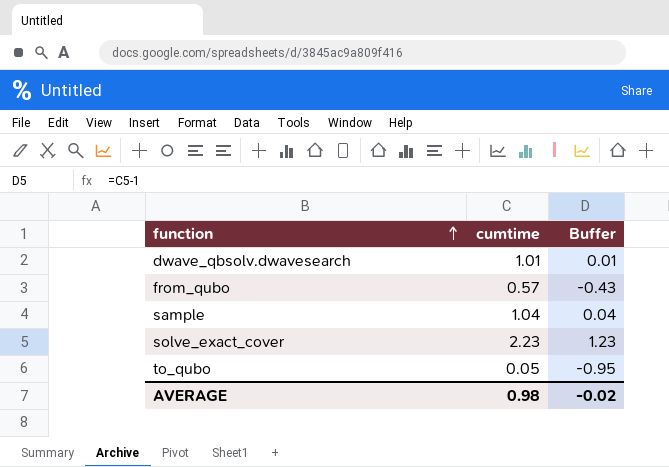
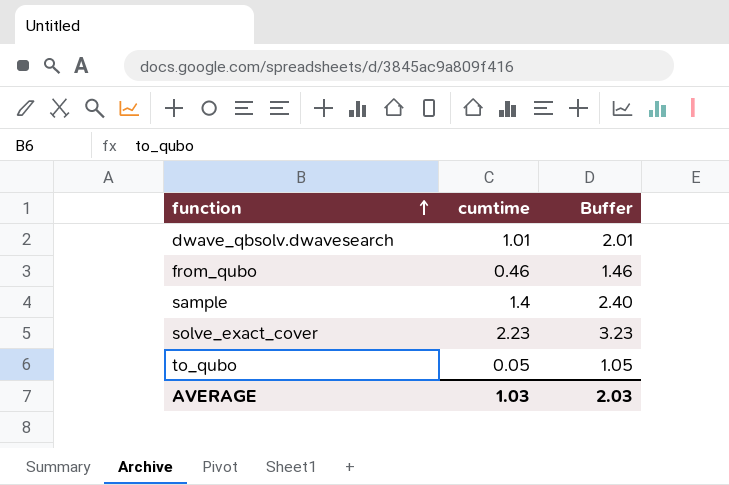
column Buffer | formula: [cumtime] - 1 -> [cumtime] + 1
from_qubo | cumtime: 0.57 -> 0.46
sample | cumtime: 1.04 -> 1.4
AVERAGE | cumtime: 0.98 -> 1.03
AVERAGE | Buffer: -0.02 -> 2.03

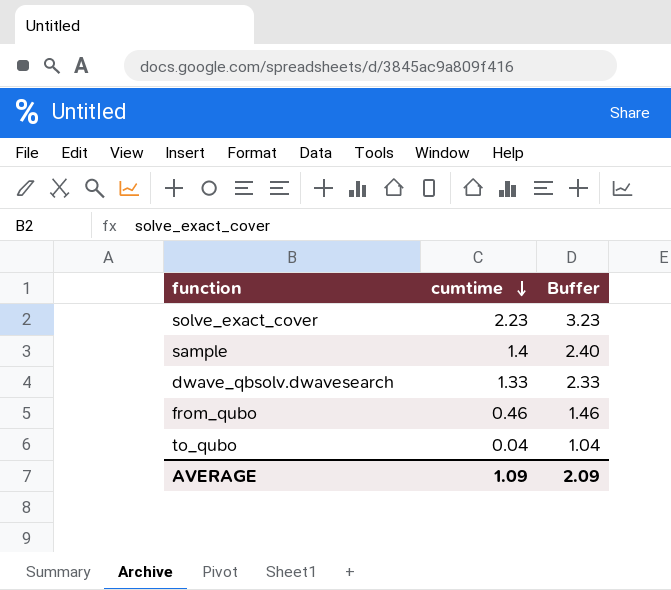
row order: function ascending -> cumtime descending
dwave_qbsolv.dwavesearch | cumtime: 1.01 -> 1.33
dwave_qbsolv.dwavesearch | Buffer: 2.01 -> 2.33
to_qubo | cumtime: 0.05 -> 0.04
to_qubo | Buffer: 1.05 -> 1.04
AVERAGE | cumtime: 1.03 -> 1.09
AVERAGE | Buffer: 2.03 -> 2.09

